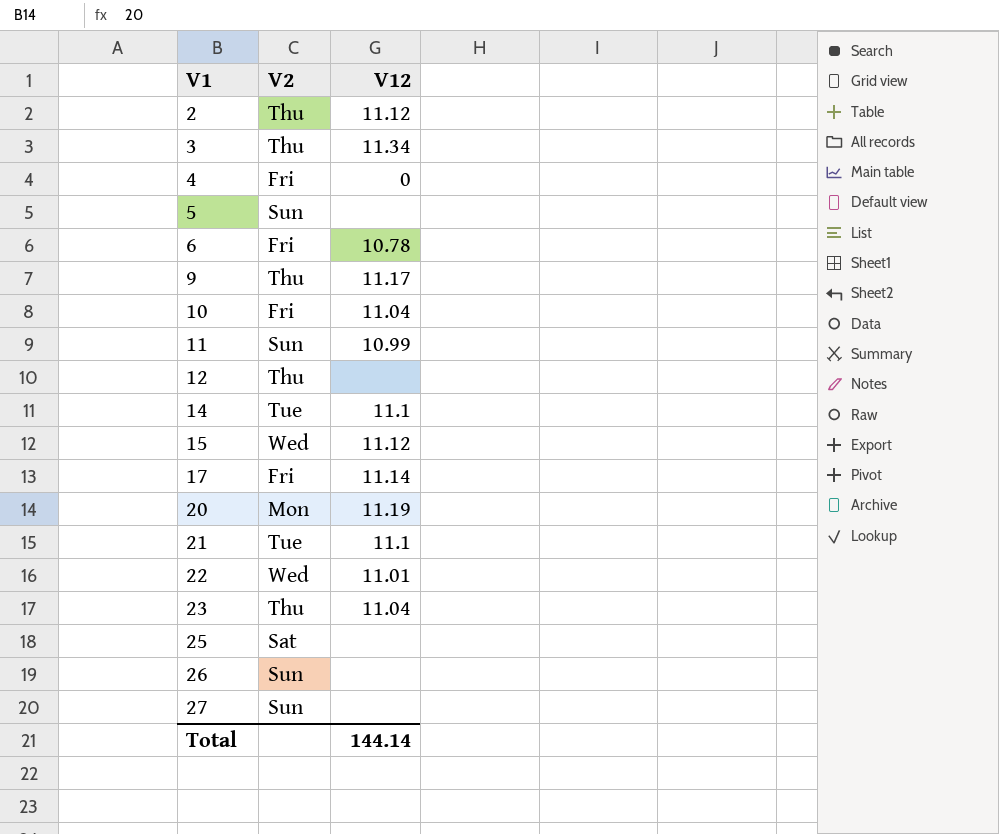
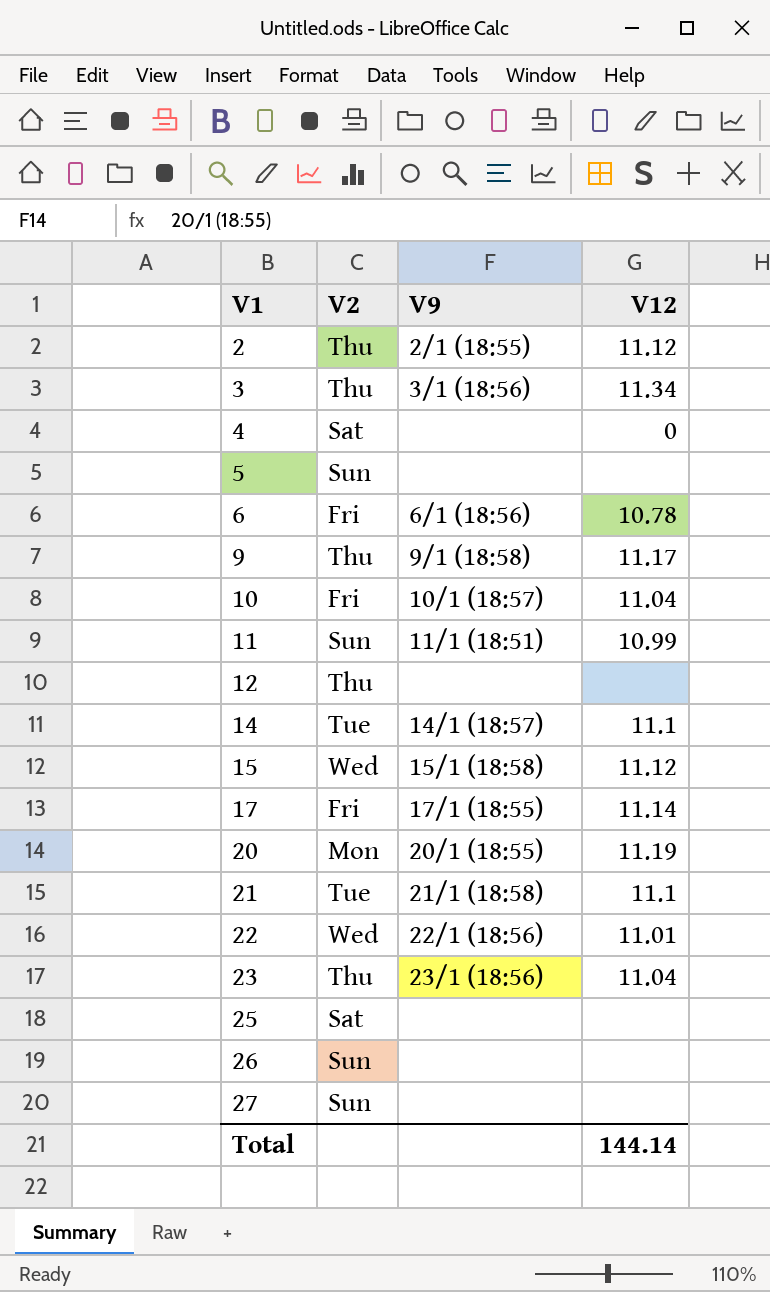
column V9 | position: none -> 3
4 | V2: Fri -> Sat

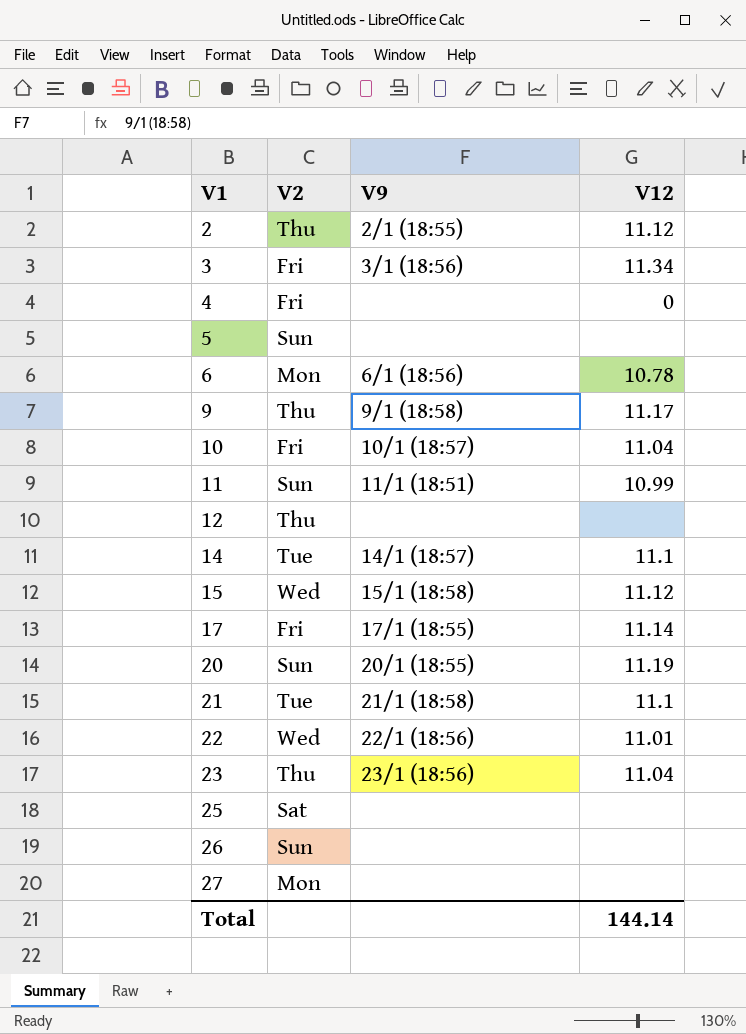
3 | V2: Thu -> Fri
4 | V2: Sat -> Fri
6 | V2: Fri -> Mon
20 | V2: Mon -> Sun
27 | V2: Sun -> Mon

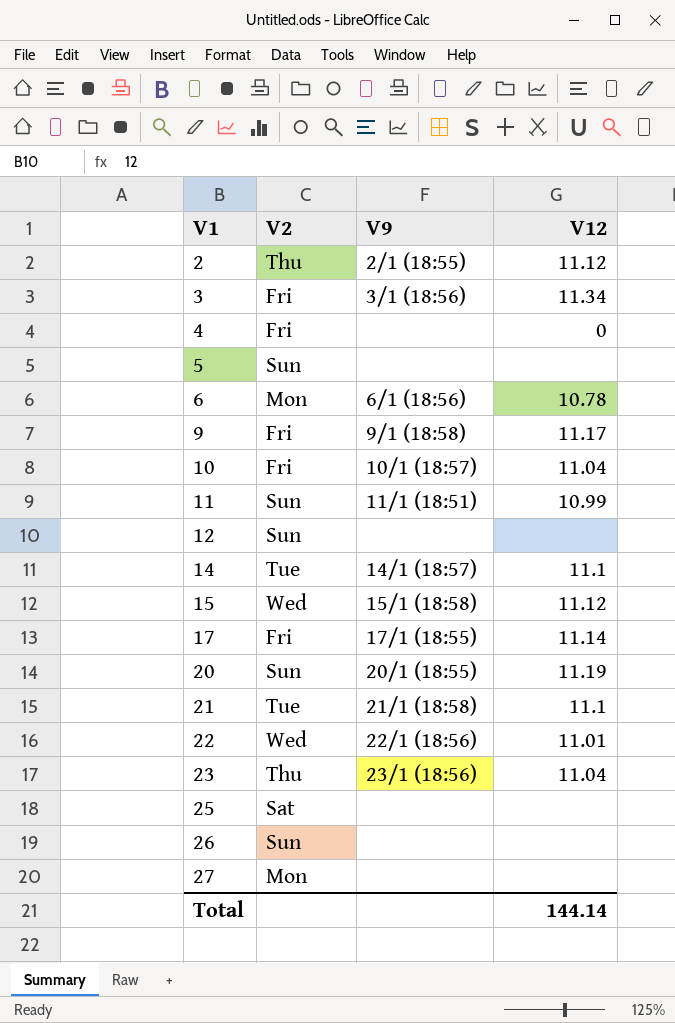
9 | V2: Thu -> Fri
12 | V2: Thu -> Sun

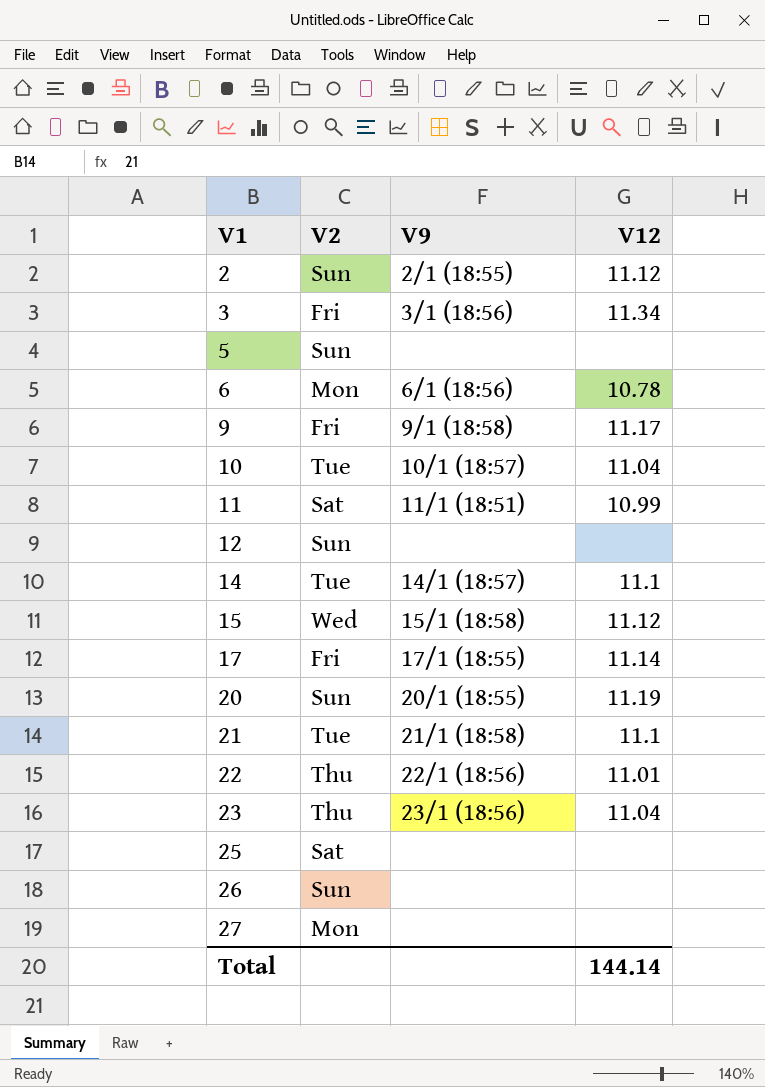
row 4: Fri | none | 0 -> none
2 | V2: Thu -> Sun
10 | V2: Fri -> Tue
11 | V2: Sun -> Sat
22 | V2: Wed -> Thu

